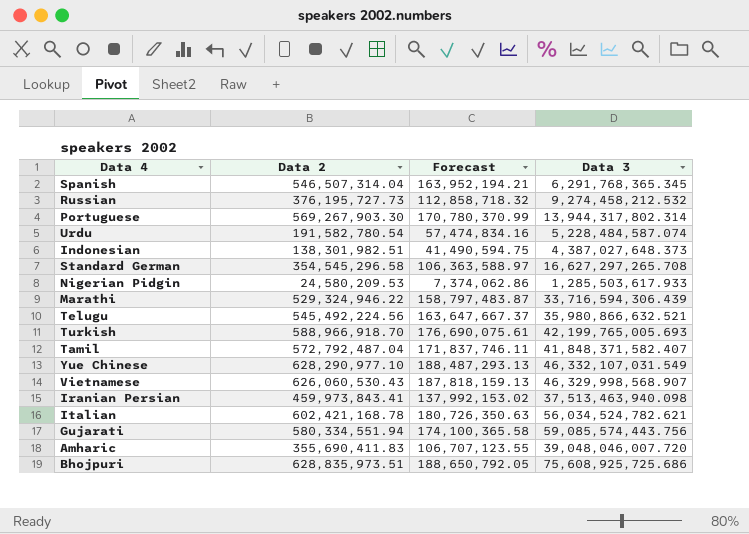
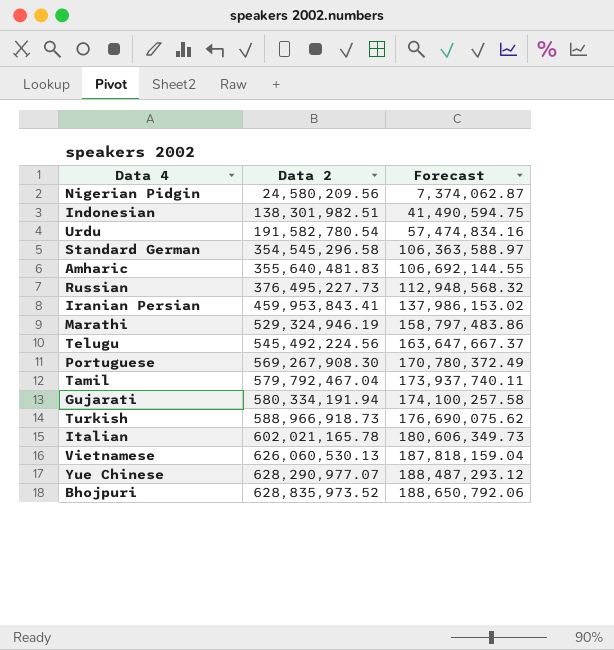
row order: none -> Data 2 ascending
column Data 3 | position: 4 -> none
row Spanish: 546,507,314.04 | 163,952,194.21 | 6,291,768,365.345 -> none
Nigerian Pidgin | Data 2: 24,580,209.53 -> 24,580,209.56
Nigerian Pidgin | Forecast: 7,374,062.86 -> 7,374,062.87
Amharic | Data 2: 355,690,411.83 -> 355,640,481.83
Amharic | Forecast: 106,707,123.55 -> 106,692,144.55
Russian | Data 2: 376,195,727.73 -> 376,495,227.73
Russian | Forecast: 112,858,718.32 -> 112,948,568.32
Iranian Persian | Data 2: 459,973,843.41 -> 459,953,843.41
Iranian Persian | Forecast: 137,992,153.02 -> 137,986,153.02
Marathi | Data 2: 529,324,946.22 -> 529,324,946.19
Marathi | Forecast: 158,797,483.87 -> 158,797,483.86
Portuguese | Data 2: 569,267,903.30 -> 569,267,908.30
Portuguese | Forecast: 170,780,370.99 -> 170,780,372.49
Tamil | Data 2: 572,792,487.04 -> 579,792,467.04
Tamil | Forecast: 171,837,746.11 -> 173,937,740.11
Gujarati | Data 2: 580,334,551.94 -> 580,334,191.94
Gujarati | Forecast: 174,100,365.58 -> 174,100,257.58
Turkish | Data 2: 588,966,918.70 -> 588,966,918.73
Turkish | Forecast: 176,690,075.61 -> 176,690,075.62
Italian | Data 2: 602,421,168.78 -> 602,021,165.78
Italian | Forecast: 180,726,350.63 -> 180,606,349.73
Vietnamese | Data 2: 626,060,530.43 -> 626,060,530.13
Vietnamese | Forecast: 187,818,159.13 -> 187,818,159.04
Yue Chinese | Data 2: 628,290,977.10 -> 628,290,977.07
Yue Chinese | Forecast: 188,487,293.13 -> 188,487,293.12
Bhojpuri | Data 2: 628,835,973.51 -> 628,835,973.52
Bhojpuri | Forecast: 188,650,792.05 -> 188,650,792.06

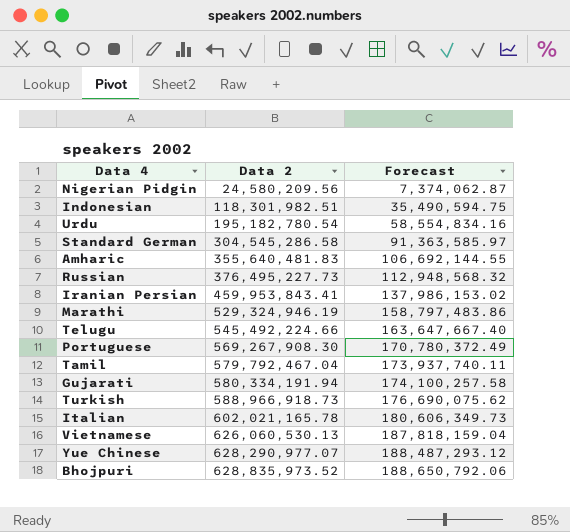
Indonesian | Data 2: 138,301,982.51 -> 118,301,982.51
Indonesian | Forecast: 41,490,594.75 -> 35,490,594.75
Urdu | Data 2: 191,582,780.54 -> 195,182,780.54
Urdu | Forecast: 57,474,834.16 -> 58,554,834.16
Standard German | Data 2: 354,545,296.58 -> 304,545,286.58
Standard German | Forecast: 106,363,588.97 -> 91,363,585.97
Telugu | Data 2: 545,492,224.56 -> 545,492,224.66
Telugu | Forecast: 163,647,667.37 -> 163,647,667.40

